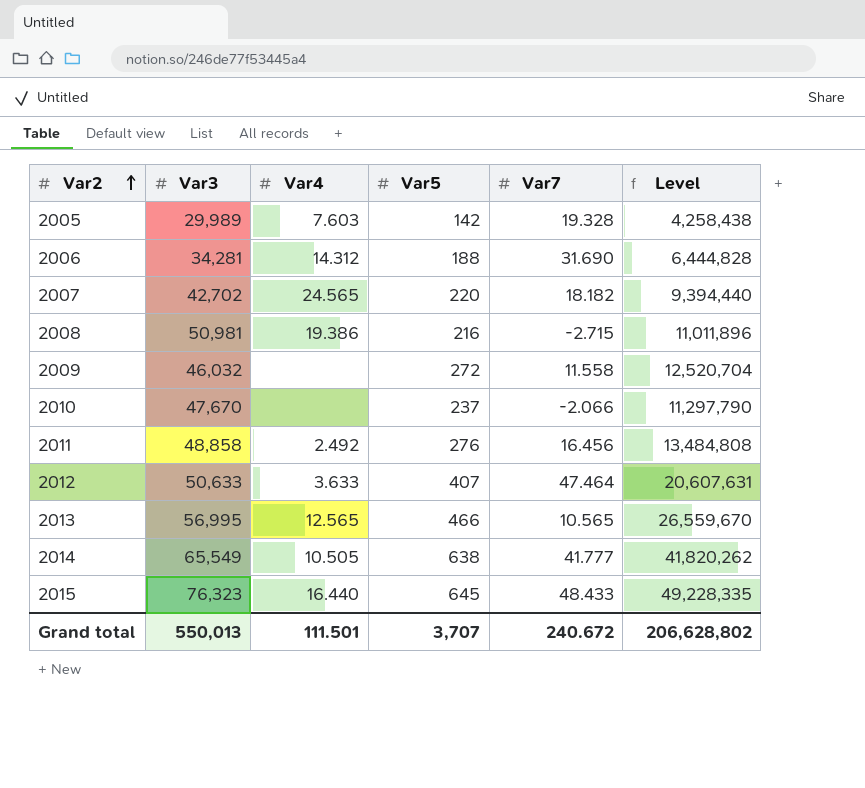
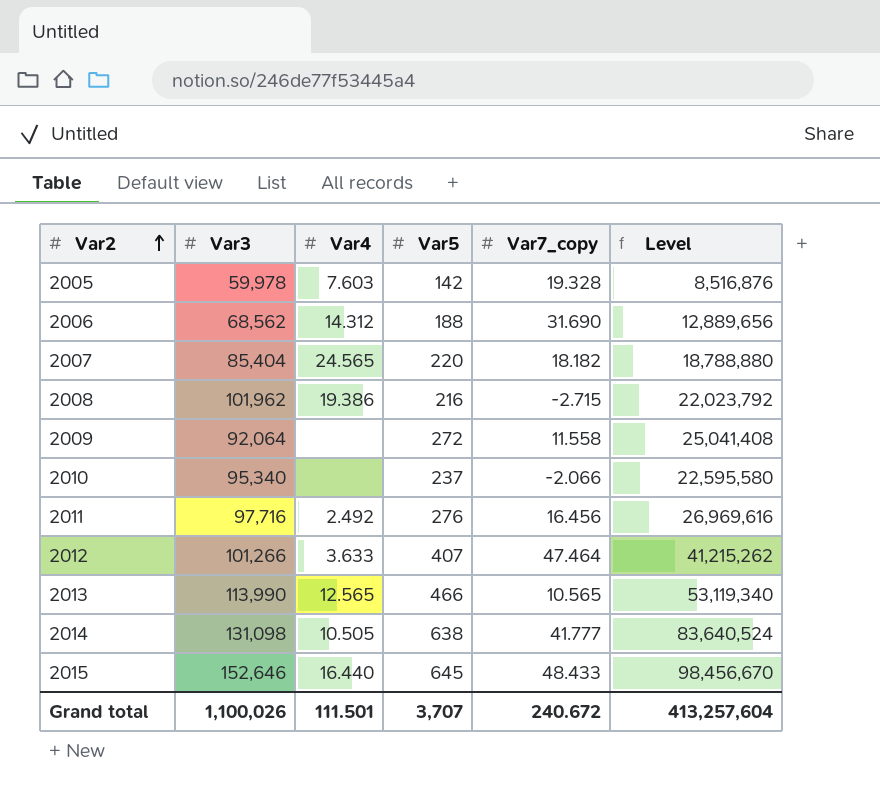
column name: Var7 -> Var7_copy
2005 | Var3: 29,989 -> 59,978
2005 | Level: 4,258,438 -> 8,516,876
2006 | Var3: 34,281 -> 68,562
2006 | Level: 6,444,828 -> 12,889,656
2007 | Var3: 42,702 -> 85,404
2007 | Level: 9,394,440 -> 18,788,880
2008 | Var3: 50,981 -> 101,962
2008 | Level: 11,011,896 -> 22,023,792
2009 | Var3: 46,032 -> 92,064
2009 | Level: 12,520,704 -> 25,041,408
2010 | Var3: 47,670 -> 95,340
2010 | Level: 11,297,790 -> 22,595,580
2011 | Var3: 48,858 -> 97,716
2011 | Level: 13,484,808 -> 26,969,616
2012 | Var3: 50,633 -> 101,266
2012 | Level: 20,607,631 -> 41,215,262
2013 | Var3: 56,995 -> 113,990
2013 | Level: 26,559,670 -> 53,119,340
2014 | Var3: 65,549 -> 131,098
2014 | Level: 41,820,262 -> 83,640,524
2015 | Var3: 76,323 -> 152,646
2015 | Level: 49,228,335 -> 98,456,670
Grand total | Var3: 550,013 -> 1,100,026
Grand total | Level: 206,628,802 -> 413,257,604

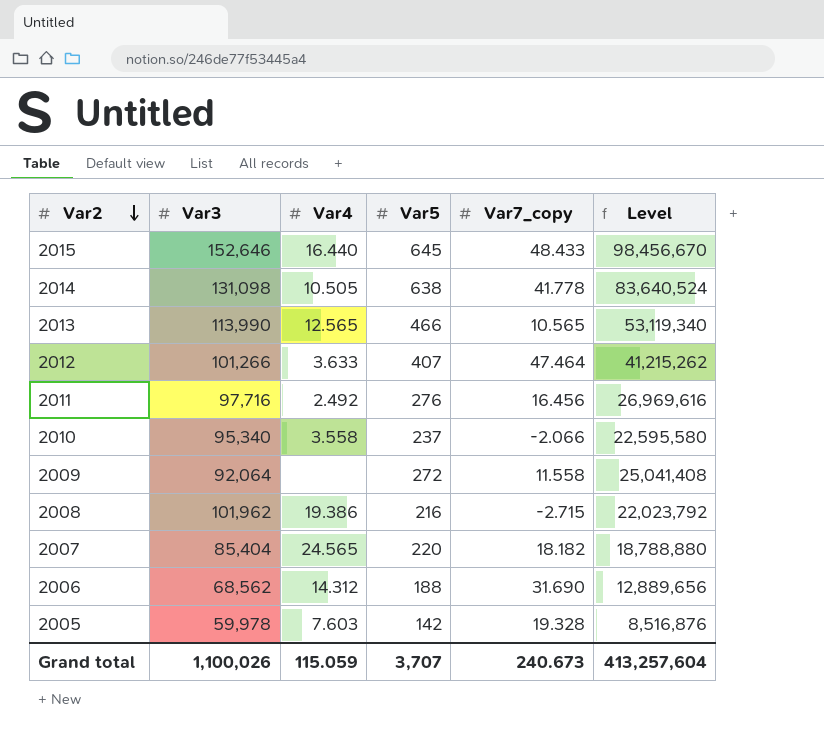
row order: Var2 ascending -> Var2 descending
2014 | Var7_copy: 41.777 -> 41.778
2010 | Var4: none -> 3.558
Grand total | Var4: 111.501 -> 115.059
Grand total | Var7_copy: 240.672 -> 240.673

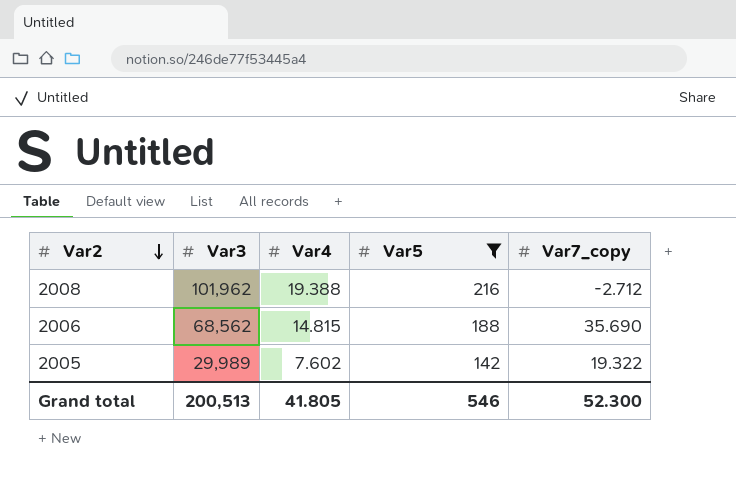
filter: none -> Var5 <= 216
column Level | formula: [Var3] * [Var5] -> none
2008 | Var4: 19.386 -> 19.388
2008 | Var7_copy: -2.715 -> -2.712
2006 | Var4: 14.312 -> 14.815
2006 | Var7_copy: 31.690 -> 35.690
2005 | Var3: 59,978 -> 29,989
2005 | Var4: 7.603 -> 7.602
2005 | Var7_copy: 19.328 -> 19.322
Grand total | Var3: 1,100,026 -> 200,513
Grand total | Var4: 115.059 -> 41.805
Grand total | Var5: 3,707 -> 546
Grand total | Var7_copy: 240.673 -> 52.300

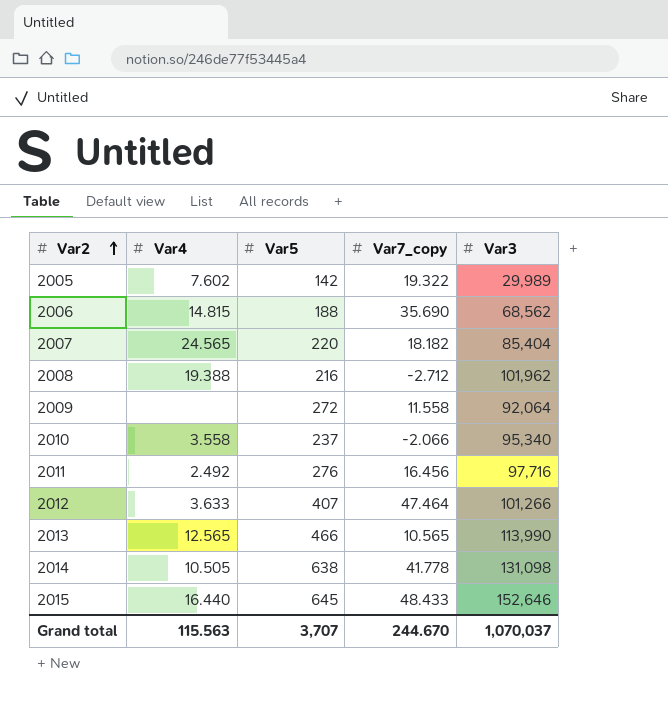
filter: Var5 <= 216 -> none
row order: Var2 descending -> Var2 ascending
column Var3 | position: 2 -> 5
Grand total | Var4: 41.805 -> 115.563
Grand total | Var5: 546 -> 3,707
Grand total | Var7_copy: 52.300 -> 244.670
Grand total | Var3: 200,513 -> 1,070,037

